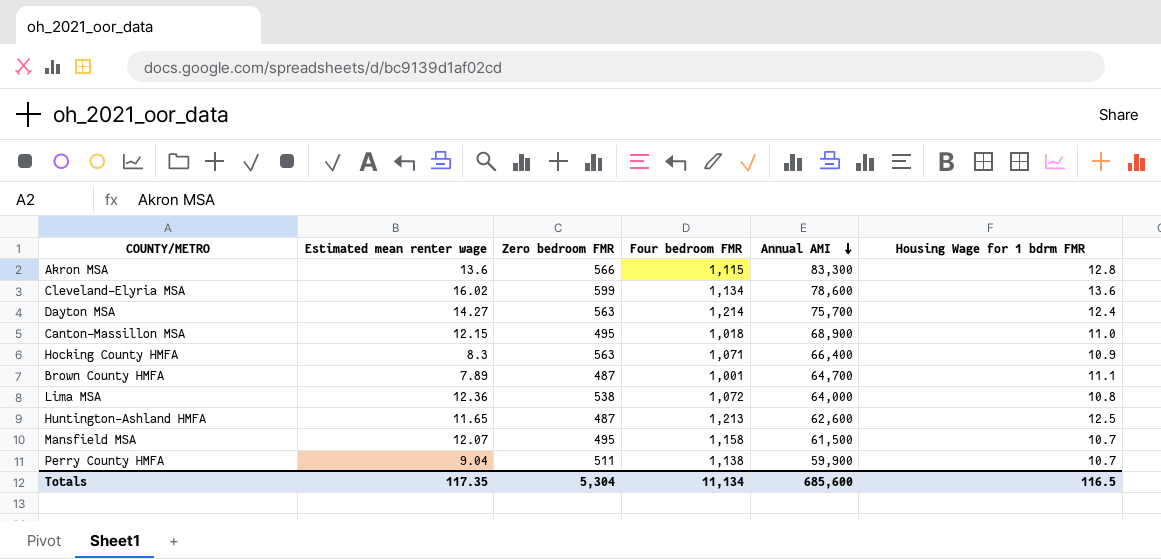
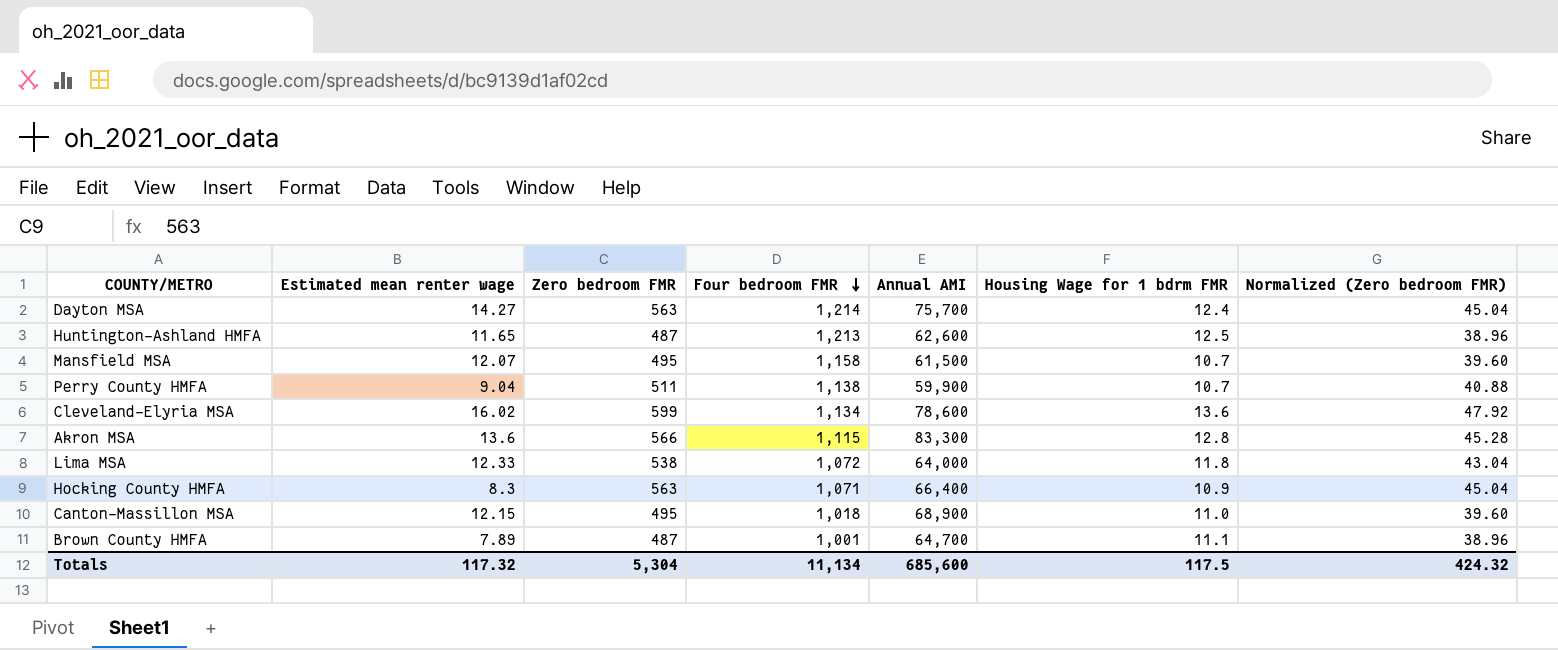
row order: Annual AMI descending -> Four bedroom FMR descending
column Normalized (Zero bedroom FMR) | formula: none -> [Zero bedroom FMR] * 0.08
Lima MSA | Estimated mean renter wage: 12.36 -> 12.33
Lima MSA | Housing Wage for 1 bdrm FMR: 10.8 -> 11.8
Totals | Estimated mean renter wage: 117.35 -> 117.32
Totals | Housing Wage for 1 bdrm FMR: 116.5 -> 117.5

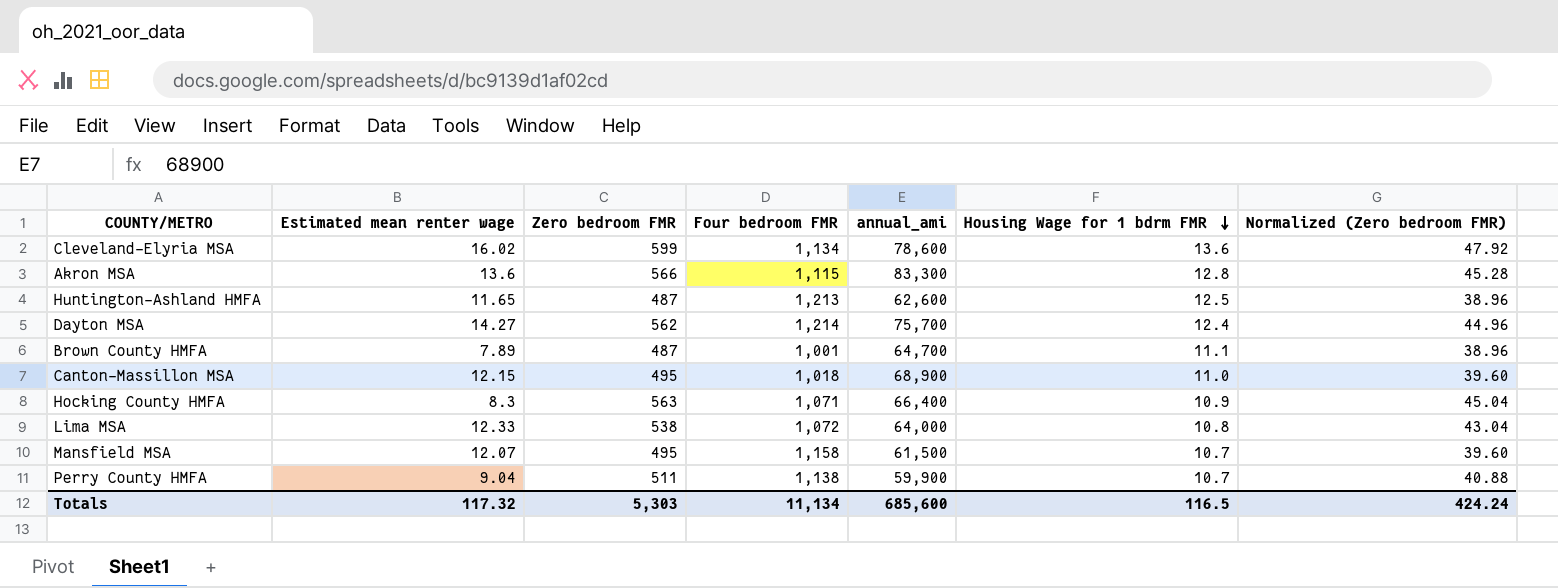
row order: Four bedroom FMR descending -> Housing Wage for 1 bdrm FMR descending
column name: Annual AMI -> annual_ami
Dayton MSA | Zero bedroom FMR: 563 -> 562
Dayton MSA | Normalized (Zero bedroom FMR): 45.04 -> 44.96
Lima MSA | Housing Wage for 1 bdrm FMR: 11.8 -> 10.8
Totals | Zero bedroom FMR: 5,304 -> 5,303
Totals | Housing Wage for 1 bdrm FMR: 117.5 -> 116.5
Totals | Normalized (Zero bedroom FMR): 424.32 -> 424.24

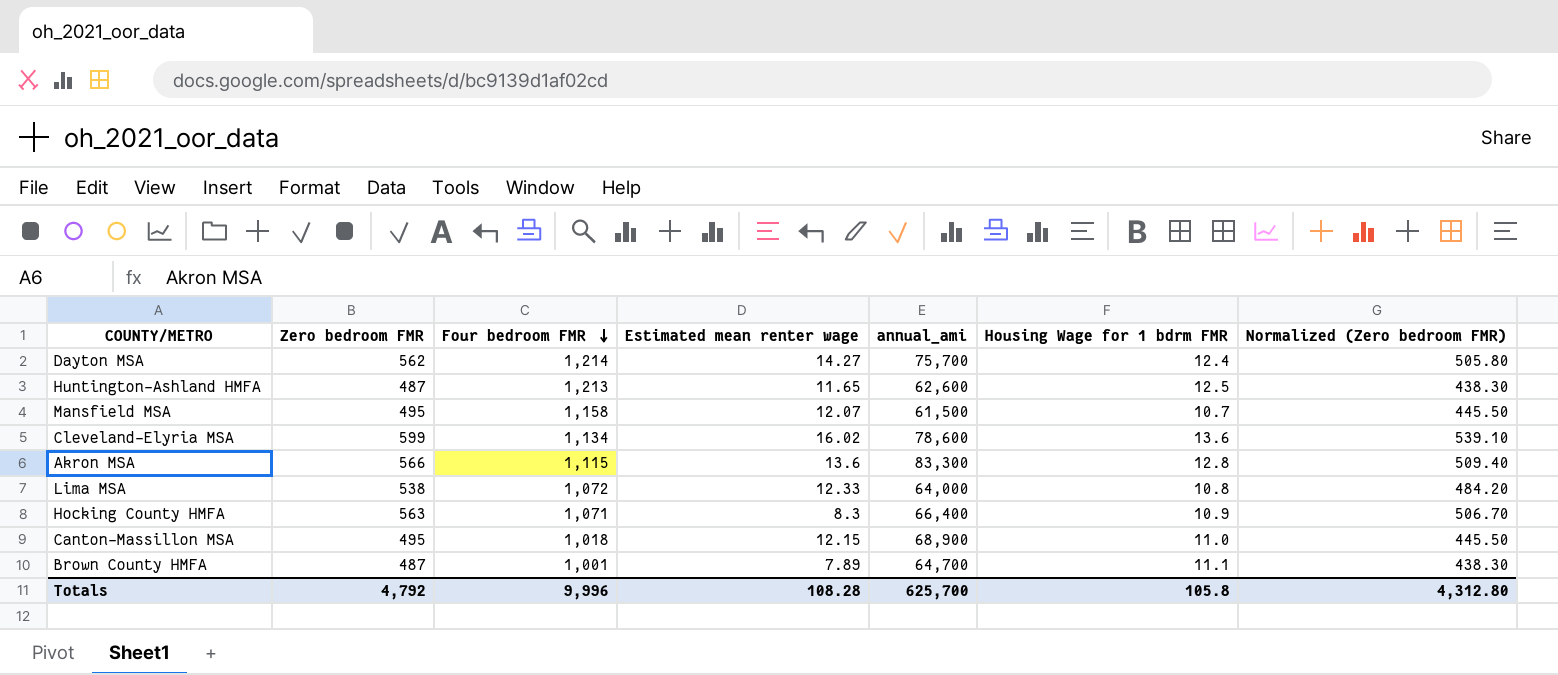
row order: Housing Wage for 1 bdrm FMR descending -> Four bedroom FMR descending
column Estimated mean renter wage | position: 2 -> 4
column Normalized (Zero bedroom FMR) | formula: [Zero bedroom FMR] * 0.08 -> [Zero bedroom FMR] * 0.9
row Perry County HMFA: 9.04 | 511 | 1,138 | 59,900 | 10.7 | 40.88 -> none
Totals | Zero bedroom FMR: 5,303 -> 4,792
Totals | Four bedroom FMR: 11,134 -> 9,996
Totals | Estimated mean renter wage: 117.32 -> 108.28
Totals | annual_ami: 685,600 -> 625,700
Totals | Housing Wage for 1 bdrm FMR: 116.5 -> 105.8
Totals | Normalized (Zero bedroom FMR): 424.24 -> 4,312.80

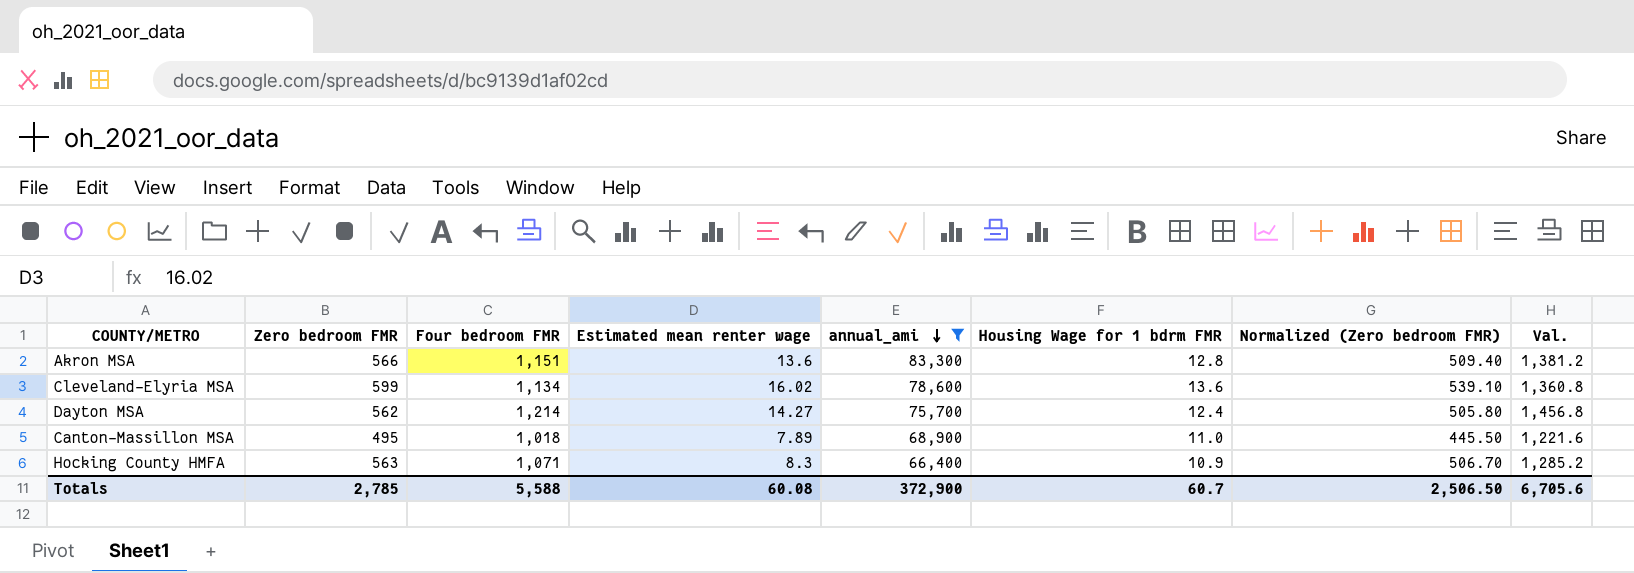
filter: none -> annual_ami >= 66,400
row order: Four bedroom FMR descending -> annual_ami descending
column Val. | formula: none -> [Four bedroom FMR] * 1.2
Akron MSA | Four bedroom FMR: 1,115 -> 1,151
Canton-Massillon MSA | Estimated mean renter wage: 12.15 -> 7.89
Totals | Zero bedroom FMR: 4,792 -> 2,785
Totals | Four bedroom FMR: 9,996 -> 5,588
Totals | Estimated mean renter wage: 108.28 -> 60.08
Totals | annual_ami: 625,700 -> 372,900
Totals | Housing Wage for 1 bdrm FMR: 105.8 -> 60.7
Totals | Normalized (Zero bedroom FMR): 4,312.80 -> 2,506.50

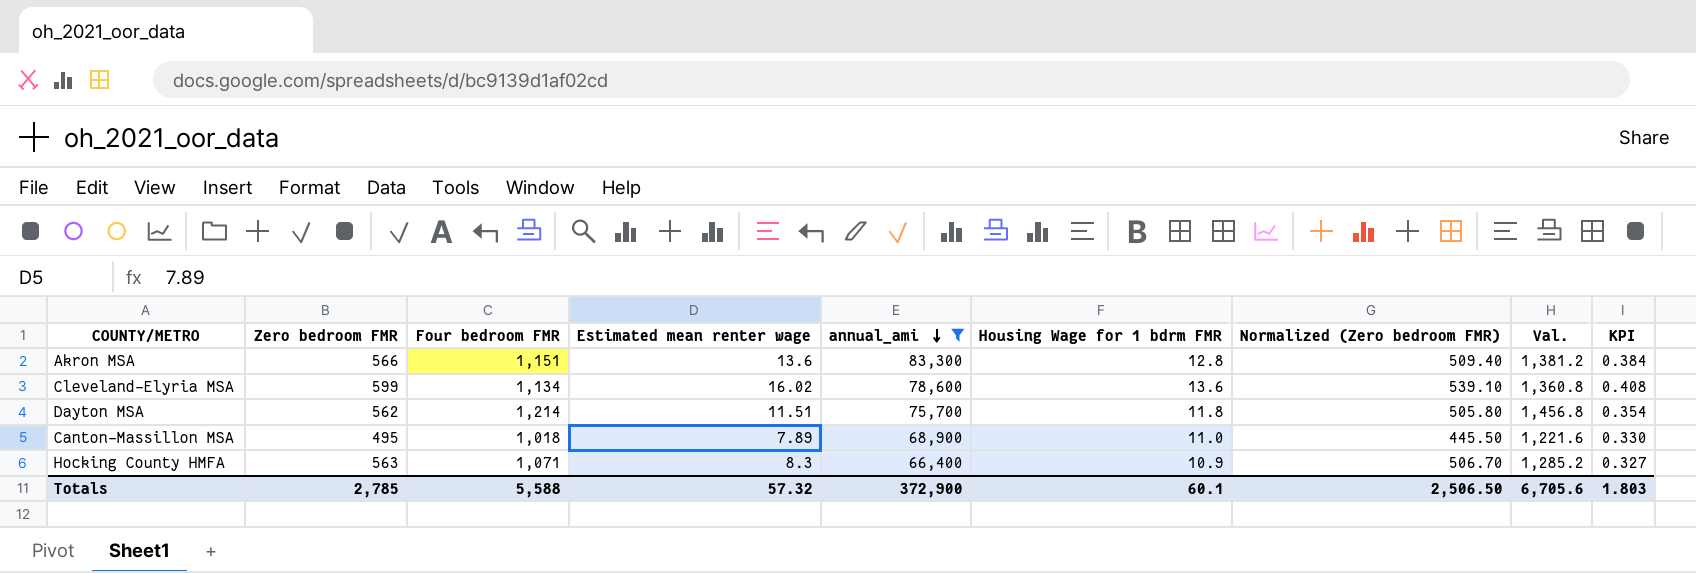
column KPI | formula: none -> [Housing Wage for 1 bdrm FMR] * 0.03
Dayton MSA | Estimated mean renter wage: 14.27 -> 11.51
Dayton MSA | Housing Wage for 1 bdrm FMR: 12.4 -> 11.8
Totals | Estimated mean renter wage: 60.08 -> 57.32
Totals | Housing Wage for 1 bdrm FMR: 60.7 -> 60.1

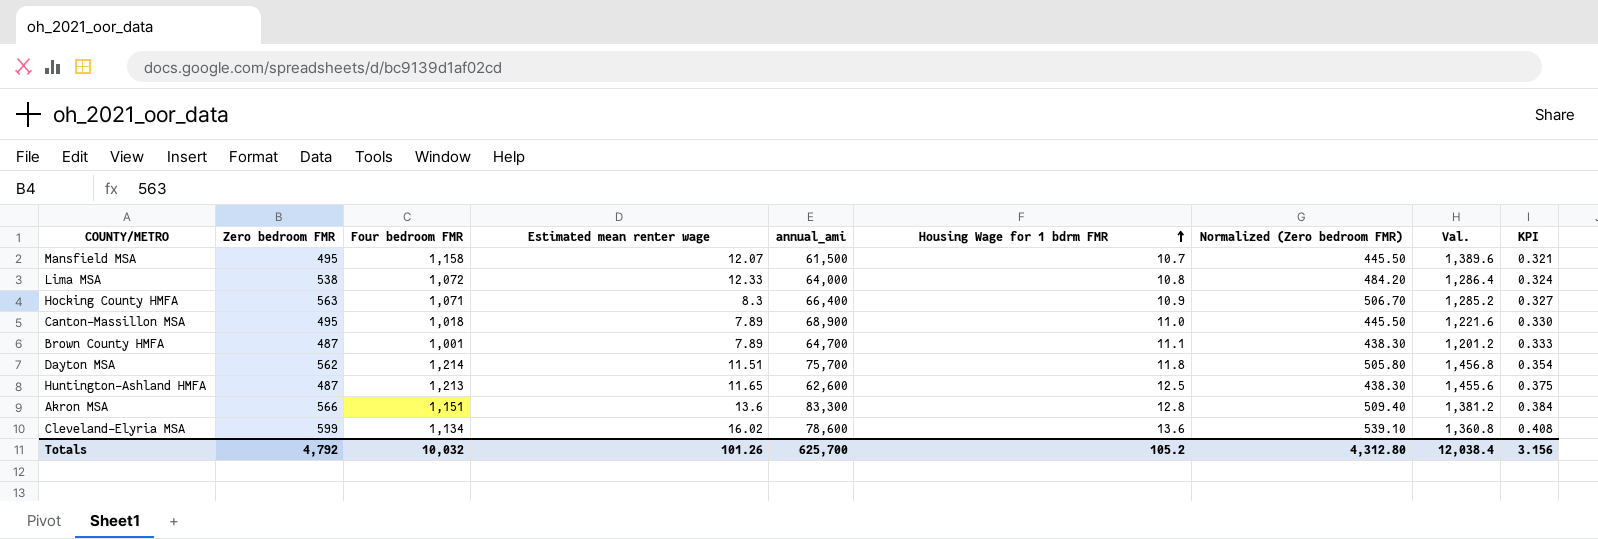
filter: annual_ami >= 66,400 -> none
row order: annual_ami descending -> Housing Wage for 1 bdrm FMR ascending
Totals | Zero bedroom FMR: 2,785 -> 4,792
Totals | Four bedroom FMR: 5,588 -> 10,032
Totals | Estimated mean renter wage: 57.32 -> 101.26
Totals | annual_ami: 372,900 -> 625,700
Totals | Housing Wage for 1 bdrm FMR: 60.1 -> 105.2
Totals | Normalized (Zero bedroom FMR): 2,506.50 -> 4,312.80
Totals | Val.: 6,705.6 -> 12,038.4
Totals | KPI: 1.803 -> 3.156

